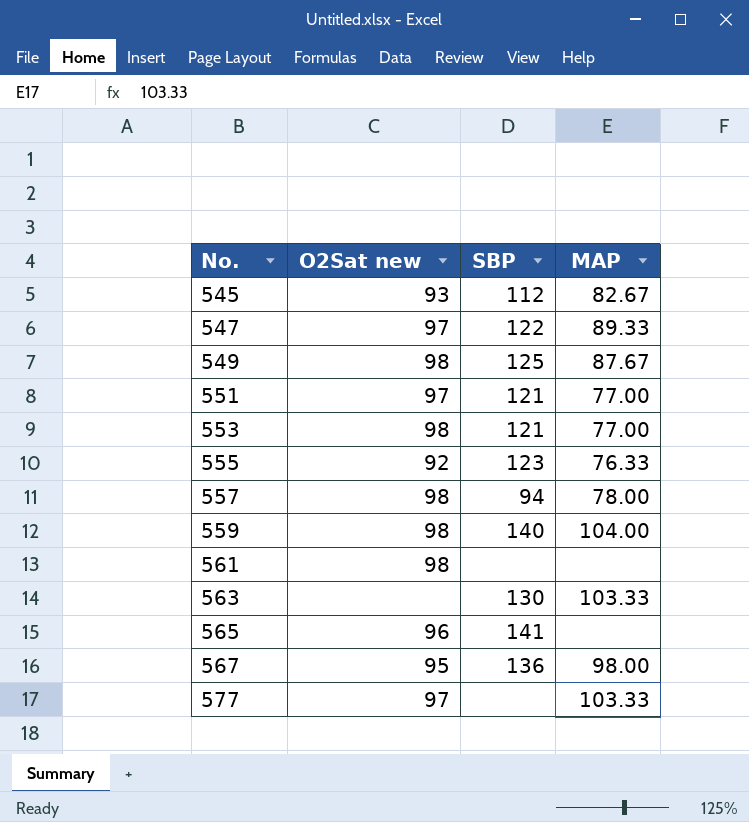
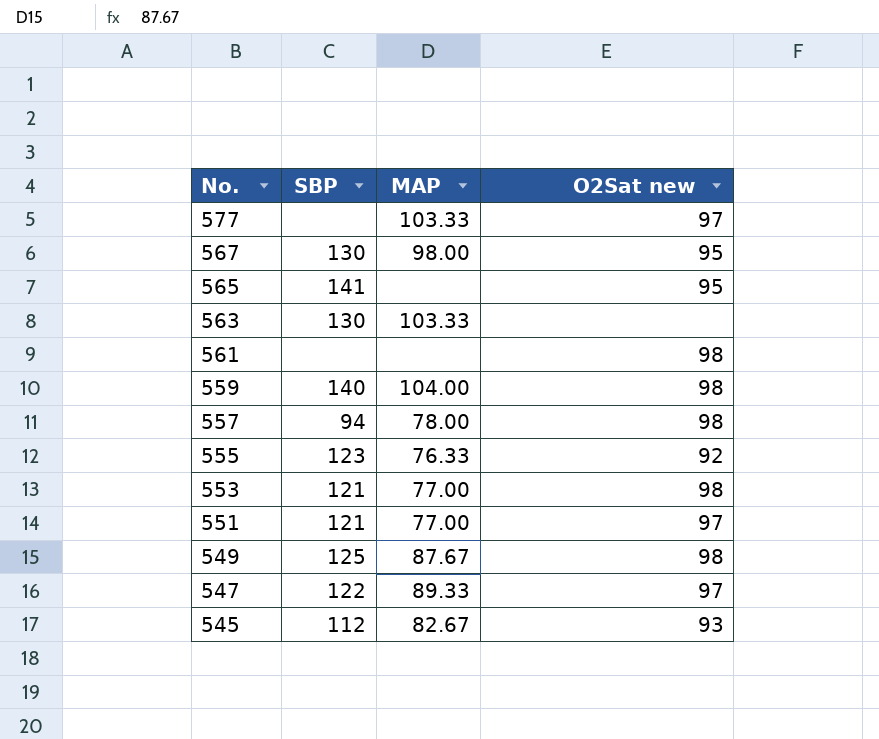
row order: No. ascending -> No. descending
column O2Sat new | position: 2 -> 4
567 | SBP: 136 -> 130
565 | O2Sat new: 96 -> 95

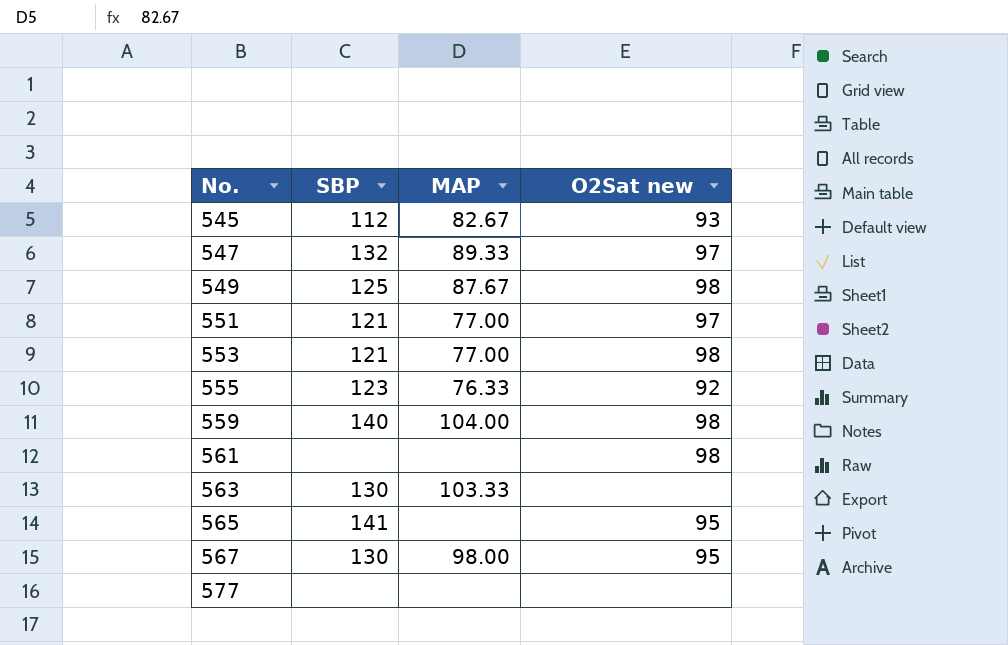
row order: No. descending -> No. ascending
row 557: 94 | 78.00 | 98 -> none
547 | SBP: 122 -> 132
577 | MAP: 103.33 -> none
577 | O2Sat new: 97 -> none

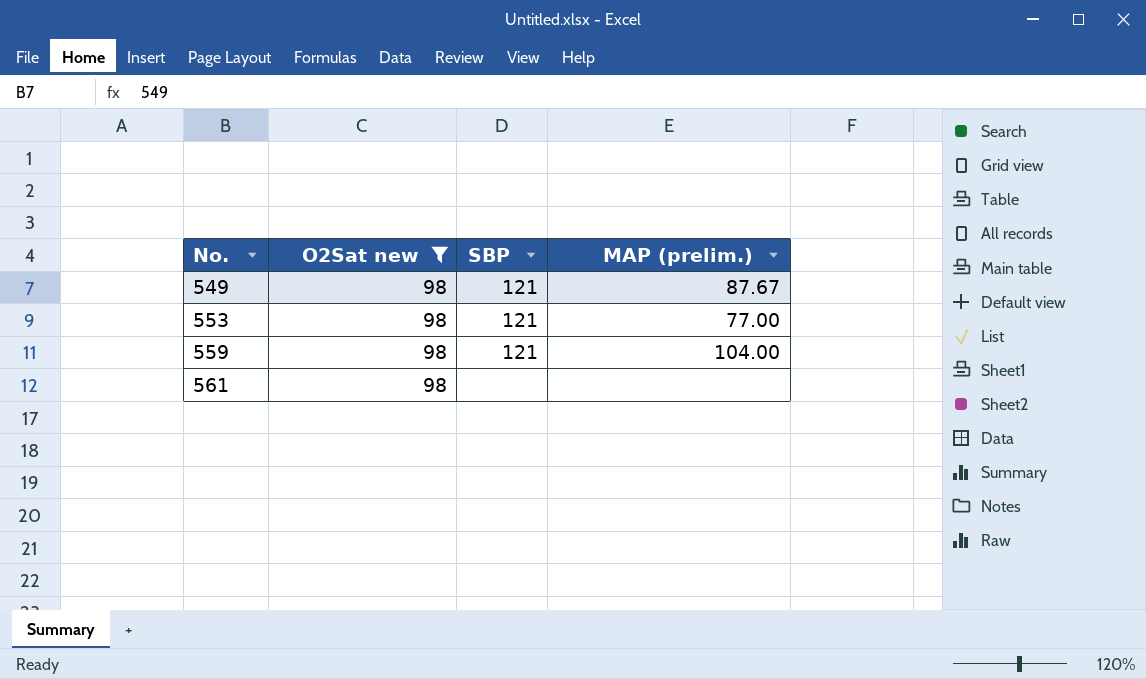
filter: none -> O2Sat new = 98
column O2Sat new | position: 4 -> 2
column name: MAP -> MAP (prelim.)
549 | SBP: 125 -> 121
559 | SBP: 140 -> 121

